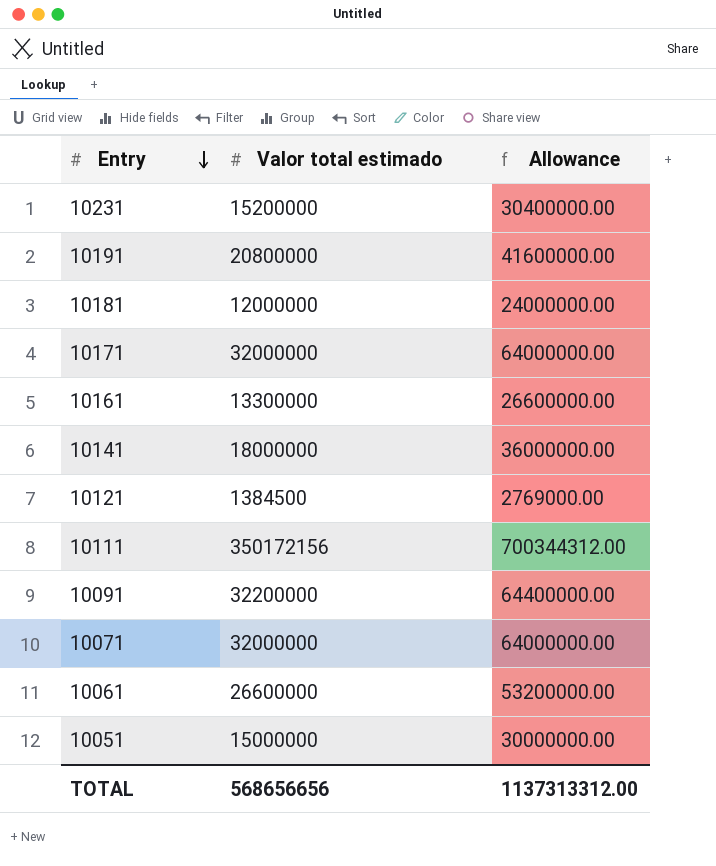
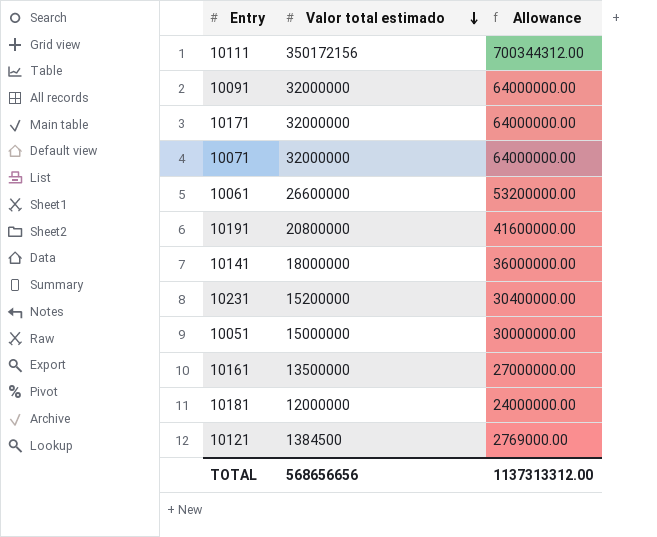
row order: Entry descending -> Valor total estimado descending
10091 | Valor total estimado: 32200000 -> 32000000
10091 | Allowance: 64400000.00 -> 64000000.00
10161 | Valor total estimado: 13300000 -> 13500000
10161 | Allowance: 26600000.00 -> 27000000.00

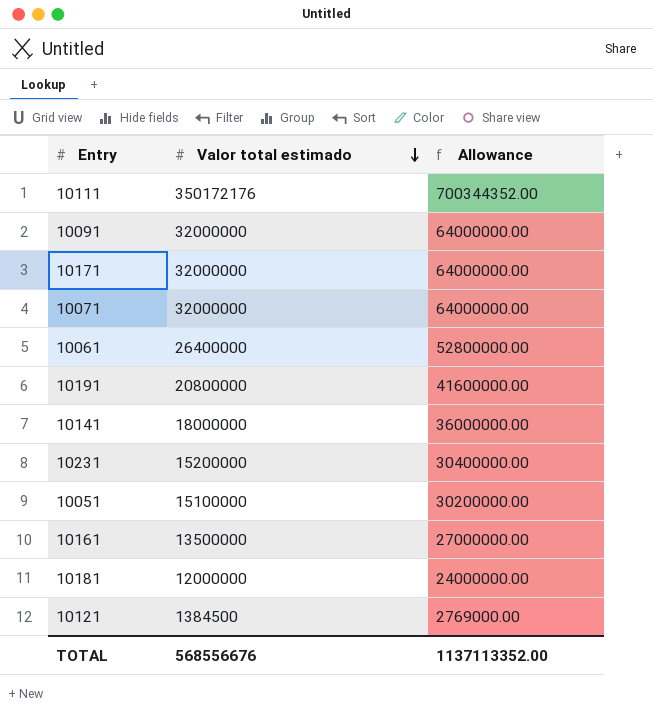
10111 | Valor total estimado: 350172156 -> 350172176
10111 | Allowance: 700344312.00 -> 700344352.00
10061 | Valor total estimado: 26600000 -> 26400000
10061 | Allowance: 53200000.00 -> 52800000.00
10051 | Valor total estimado: 15000000 -> 15100000
10051 | Allowance: 30000000.00 -> 30200000.00
TOTAL | Valor total estimado: 568656656 -> 568556676
TOTAL | Allowance: 1137313312.00 -> 1137113352.00

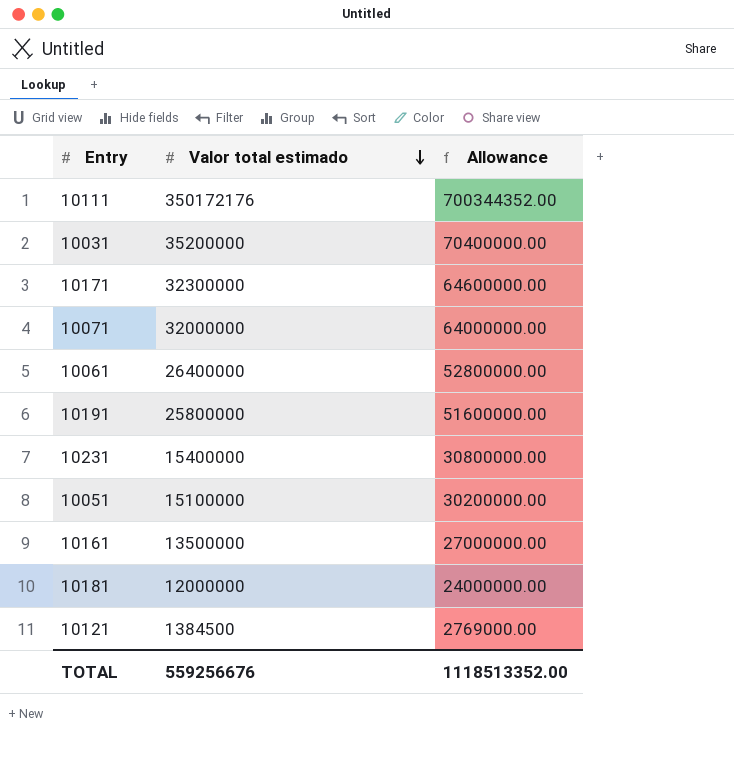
row 10091: 32000000 | 64000000.00 -> none
row 10141: 18000000 | 36000000.00 -> none
row 10031: none -> 35200000 | 70400000.00
10171 | Valor total estimado: 32000000 -> 32300000
10171 | Allowance: 64000000.00 -> 64600000.00
10191 | Valor total estimado: 20800000 -> 25800000
10191 | Allowance: 41600000.00 -> 51600000.00
10231 | Valor total estimado: 15200000 -> 15400000
10231 | Allowance: 30400000.00 -> 30800000.00
TOTAL | Valor total estimado: 568556676 -> 559256676
TOTAL | Allowance: 1137113352.00 -> 1118513352.00

